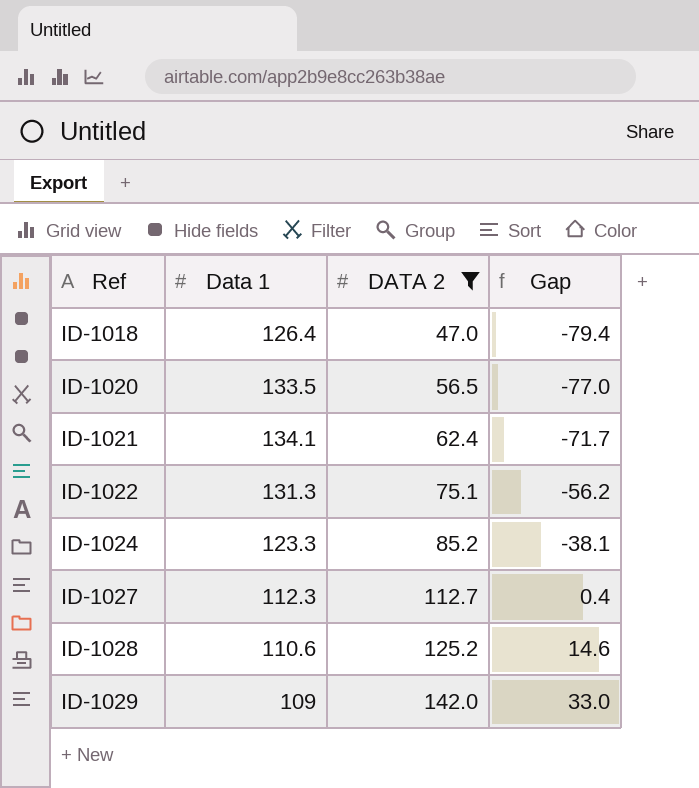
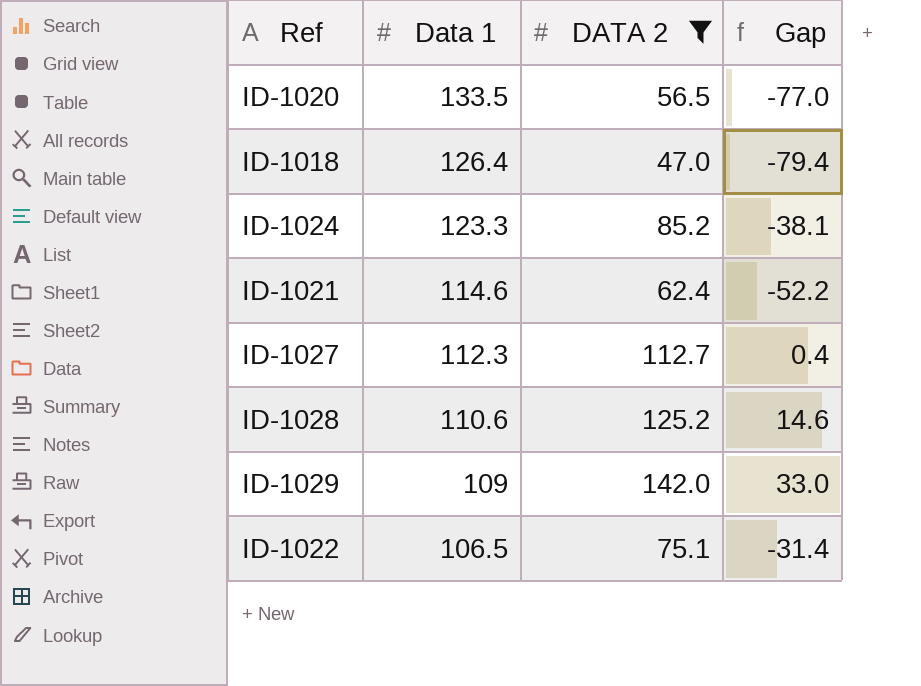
row order: Ref ascending -> Data 1 descending
ID-1021 | Data 1: 134.1 -> 114.6
ID-1021 | Gap: -71.7 -> -52.2
ID-1022 | Data 1: 131.3 -> 106.5
ID-1022 | Gap: -56.2 -> -31.4

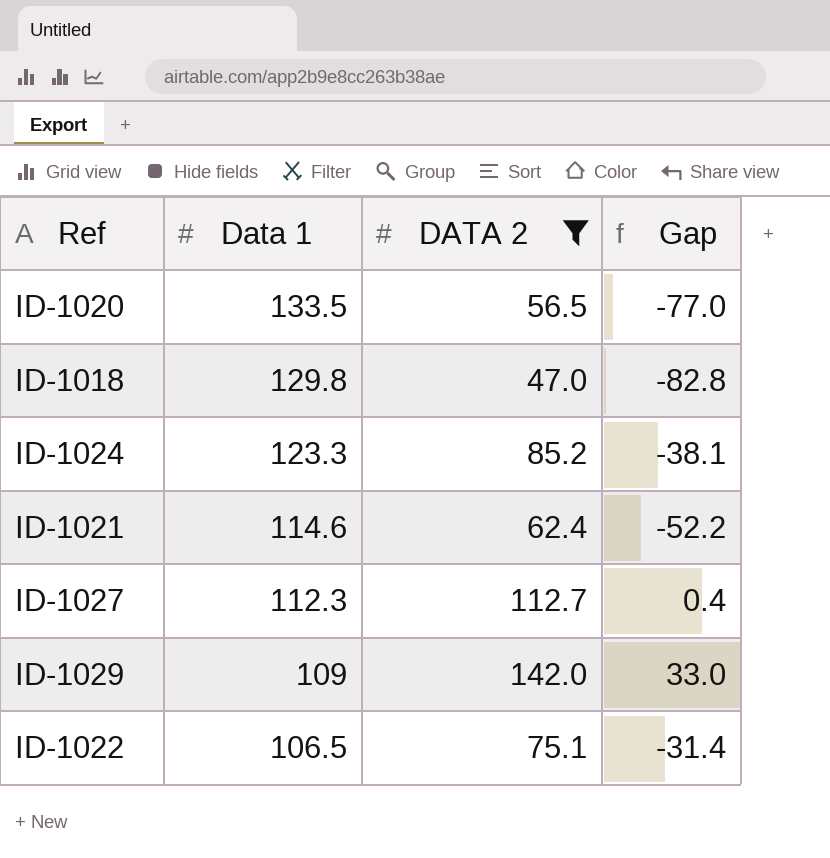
row ID-1028: 110.6 | 125.2 | 14.6 -> none
ID-1018 | Data 1: 126.4 -> 129.8
ID-1018 | Gap: -79.4 -> -82.8

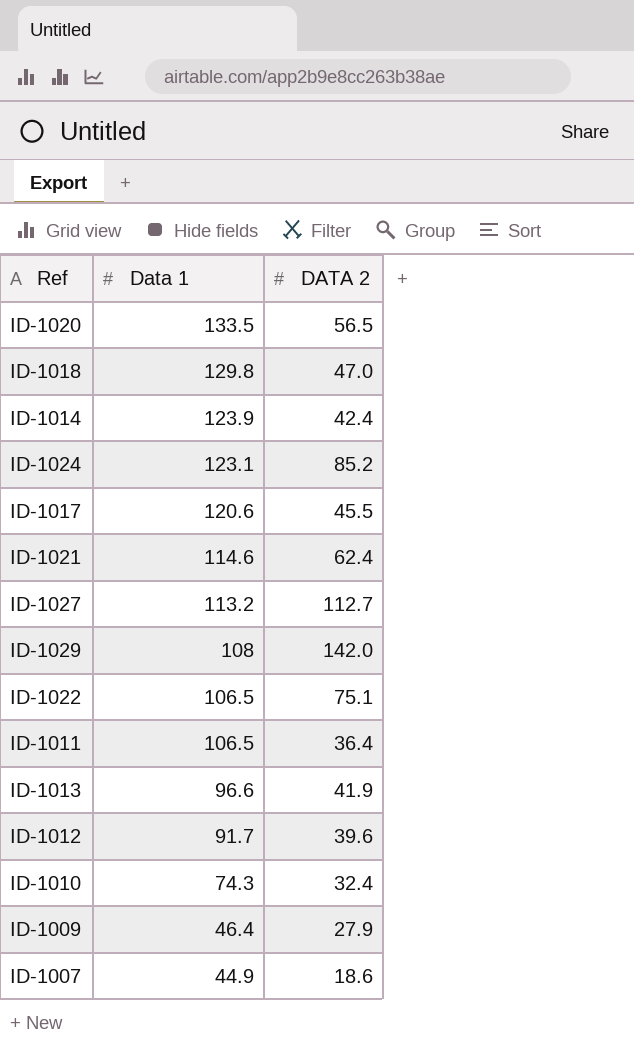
filter: DATA 2 >= 47.0 -> none
column Gap | formula: [DATA 2] - [Data 1] -> none
ID-1024 | Data 1: 123.3 -> 123.1
ID-1027 | Data 1: 112.3 -> 113.2
ID-1029 | Data 1: 109 -> 108

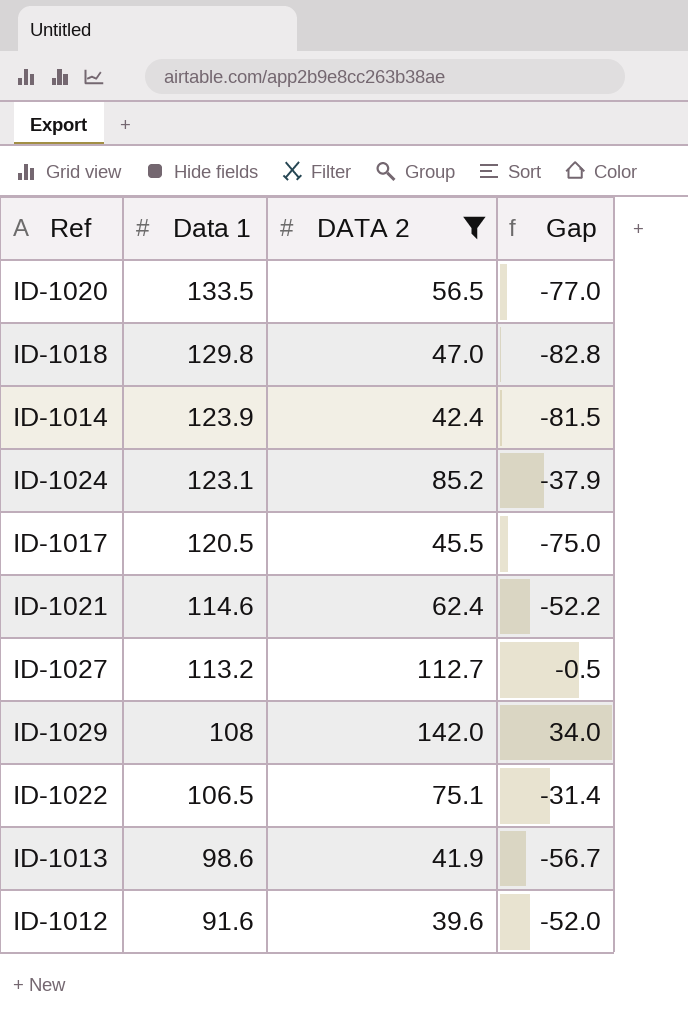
filter: none -> DATA 2 >= 39.6
column Gap | formula: none -> [DATA 2] - [Data 1]
ID-1017 | Data 1: 120.6 -> 120.5
ID-1013 | Data 1: 96.6 -> 98.6
ID-1012 | Data 1: 91.7 -> 91.6

